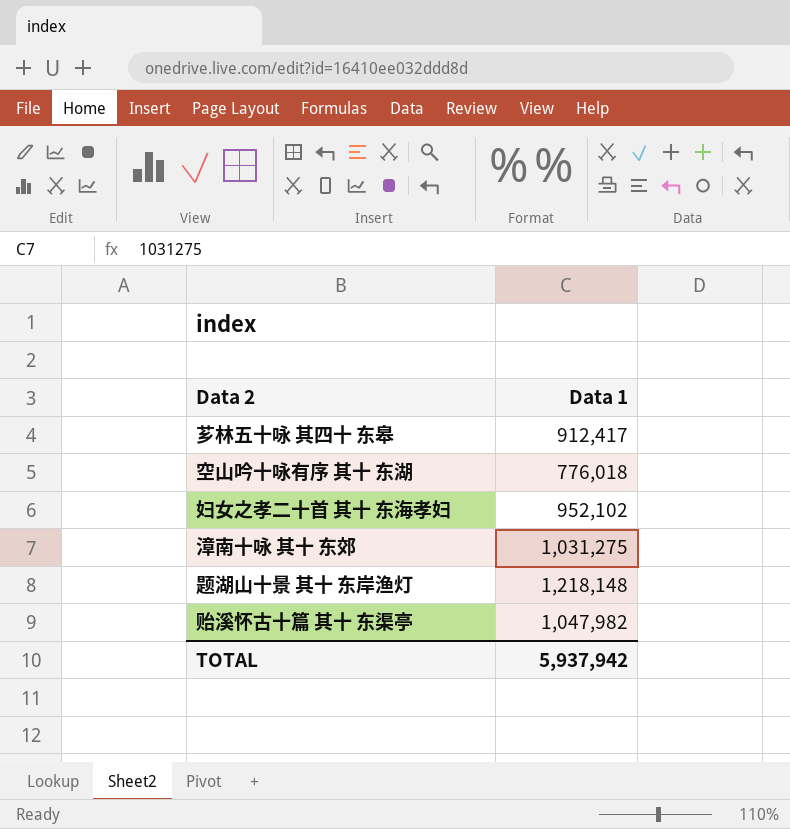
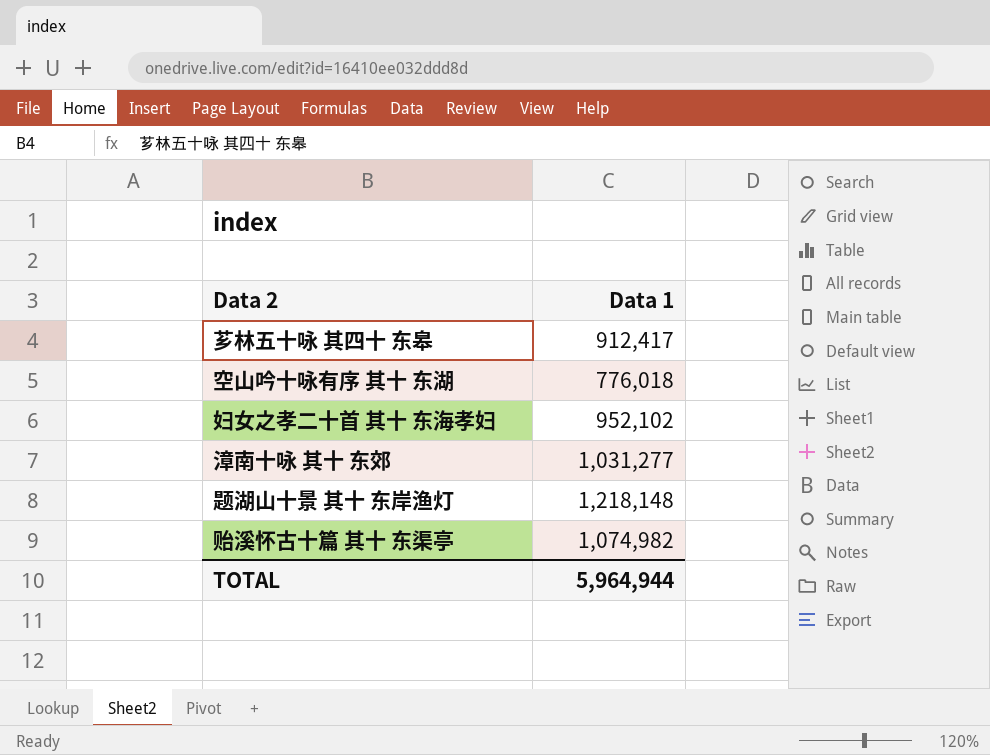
漳南十咏 其十 东郊 | Data 1: 1,031,275 -> 1,031,277
贻溪怀古十篇 其十 东渠亭 | Data 1: 1,047,982 -> 1,074,982
TOTAL | Data 1: 5,937,942 -> 5,964,944

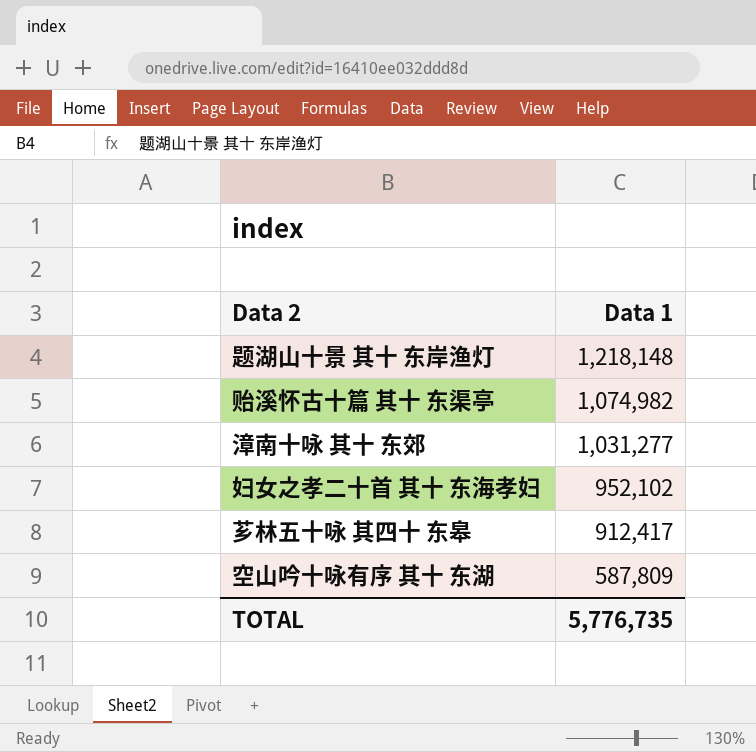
row order: none -> Data 1 descending
空山吟十咏有序 其十 东湖 | Data 1: 776,018 -> 587,809
TOTAL | Data 1: 5,964,944 -> 5,776,735

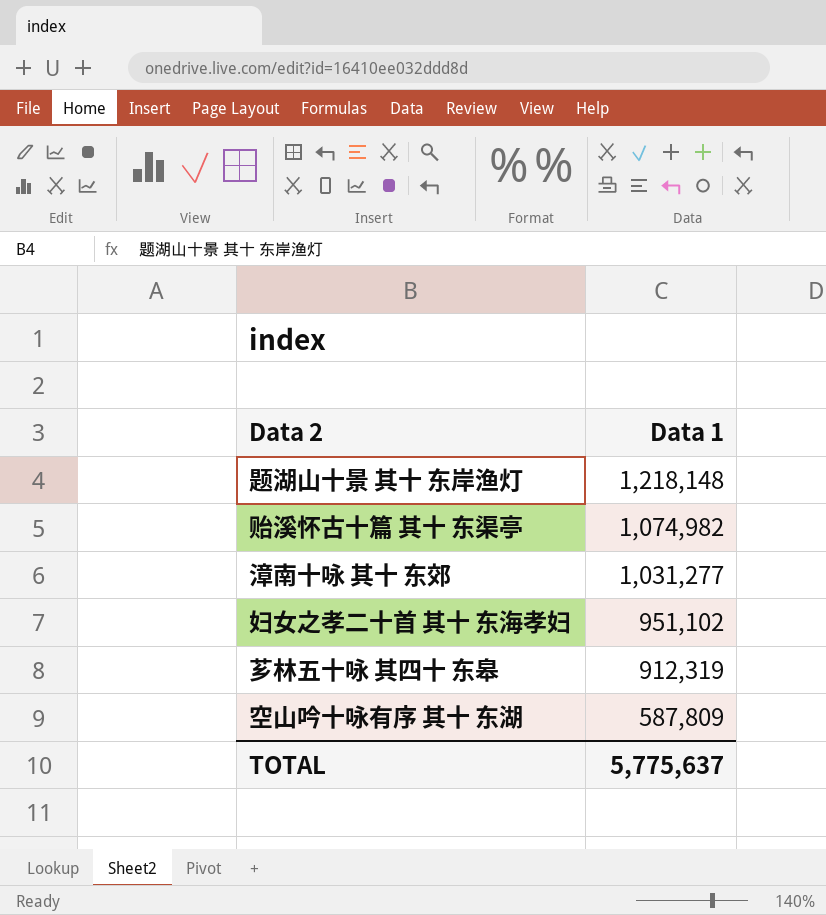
妇女之孝二十首 其十 东海孝妇 | Data 1: 952,102 -> 951,102
芗林五十咏 其四十 东皋 | Data 1: 912,417 -> 912,319
TOTAL | Data 1: 5,776,735 -> 5,775,637

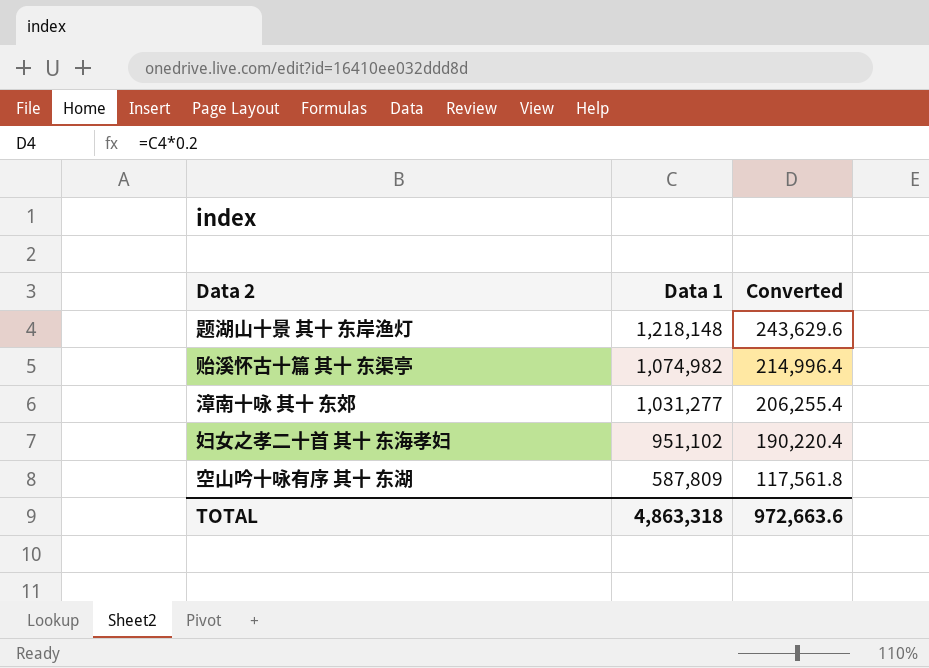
column Converted | formula: none -> [Data 1] * 0.2
row 芗林五十咏 其四十 东皋: 912,319 -> none
TOTAL | Data 1: 5,775,637 -> 4,863,318

